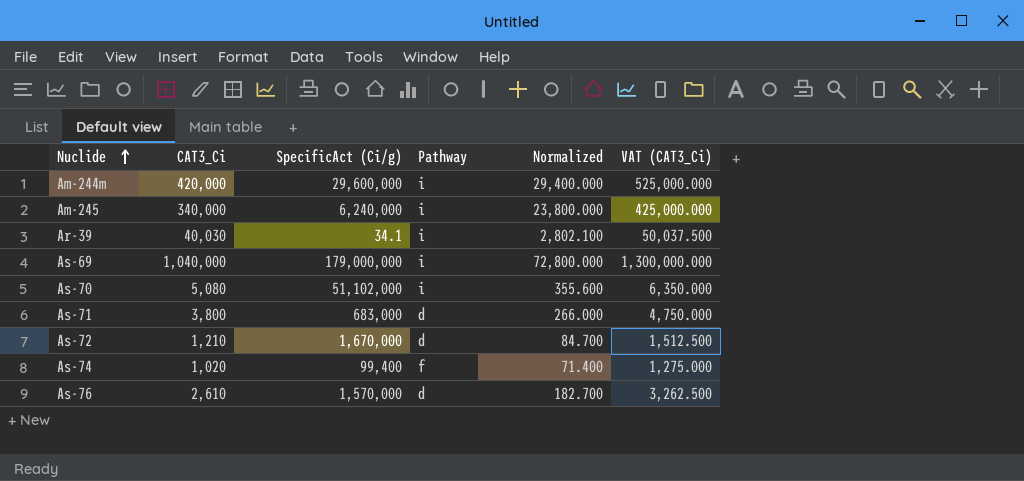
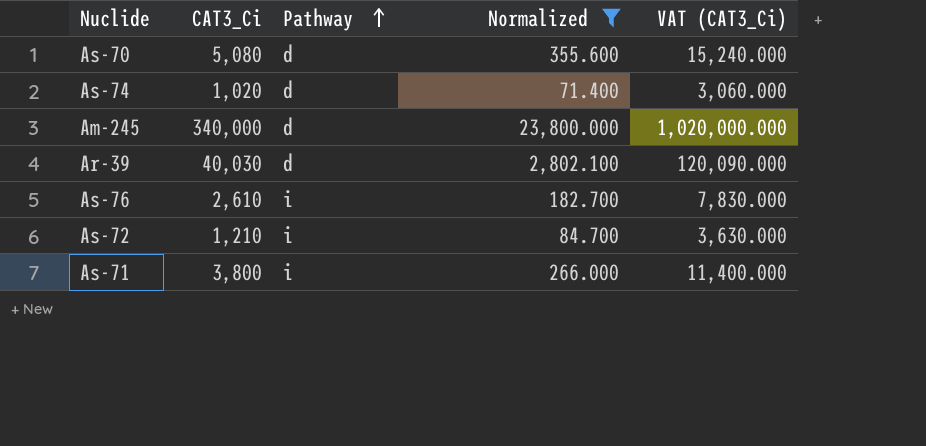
filter: none -> Normalized <= 23,800.000
row order: Nuclide ascending -> Pathway ascending
column SpecificAct (Ci/g) | position: 3 -> none
column VAT (CAT3_Ci) | formula: [CAT3_Ci] * 1.25 -> [CAT3_Ci] * 3
As-70 | Pathway: i -> d
As-74 | Pathway: f -> d
Am-245 | Pathway: i -> d
Ar-39 | Pathway: i -> d
As-76 | Pathway: d -> i
As-72 | Pathway: d -> i
As-71 | Pathway: d -> i

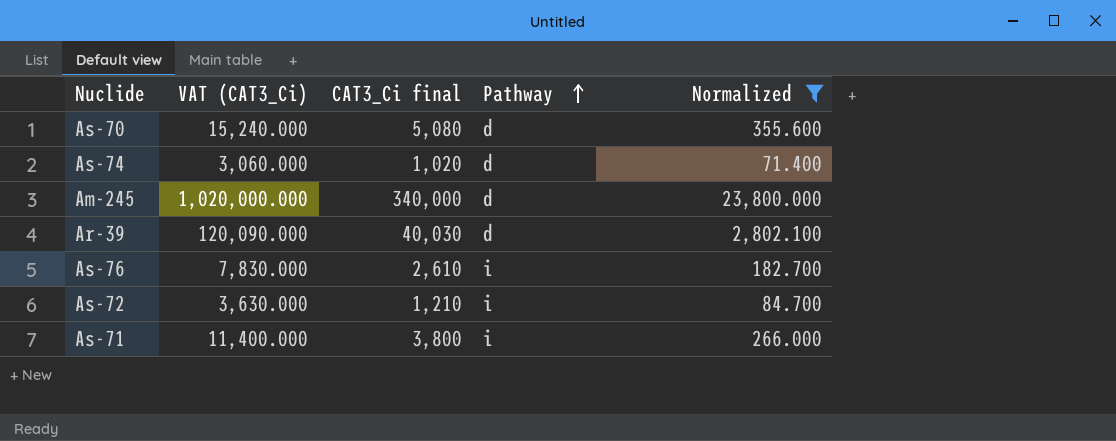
column VAT (CAT3_Ci) | position: 5 -> 2
column name: CAT3_Ci -> CAT3_Ci final

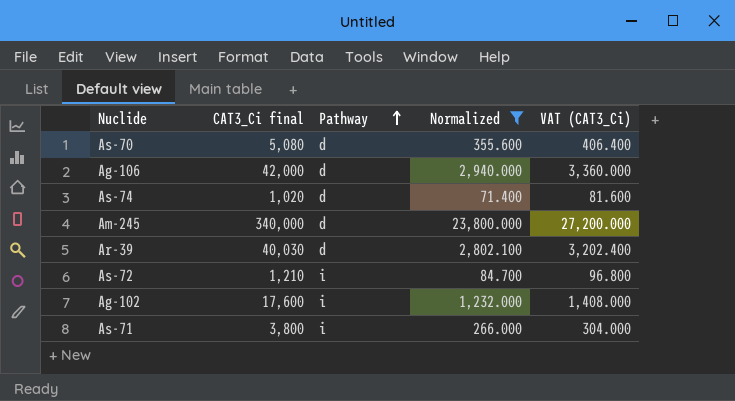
column VAT (CAT3_Ci) | formula: [CAT3_Ci final] * 3 -> [CAT3_Ci final] * 0.08
column VAT (CAT3_Ci) | position: 2 -> 5
row As-76: 7,830.000 | 2,610 | i | 182.700 -> none
row Ag-106: none -> 42,000 | d | 2,940.000 | 3,360.000
row Ag-102: none -> 17,600 | i | 1,232.000 | 1,408.000

